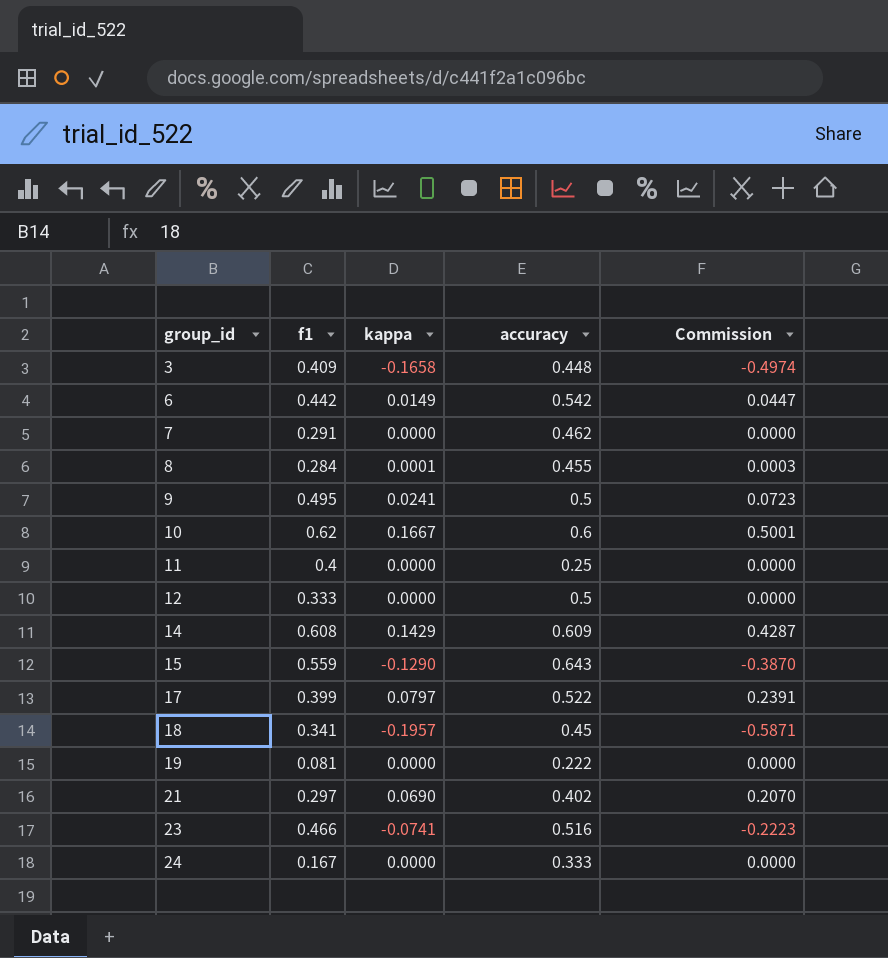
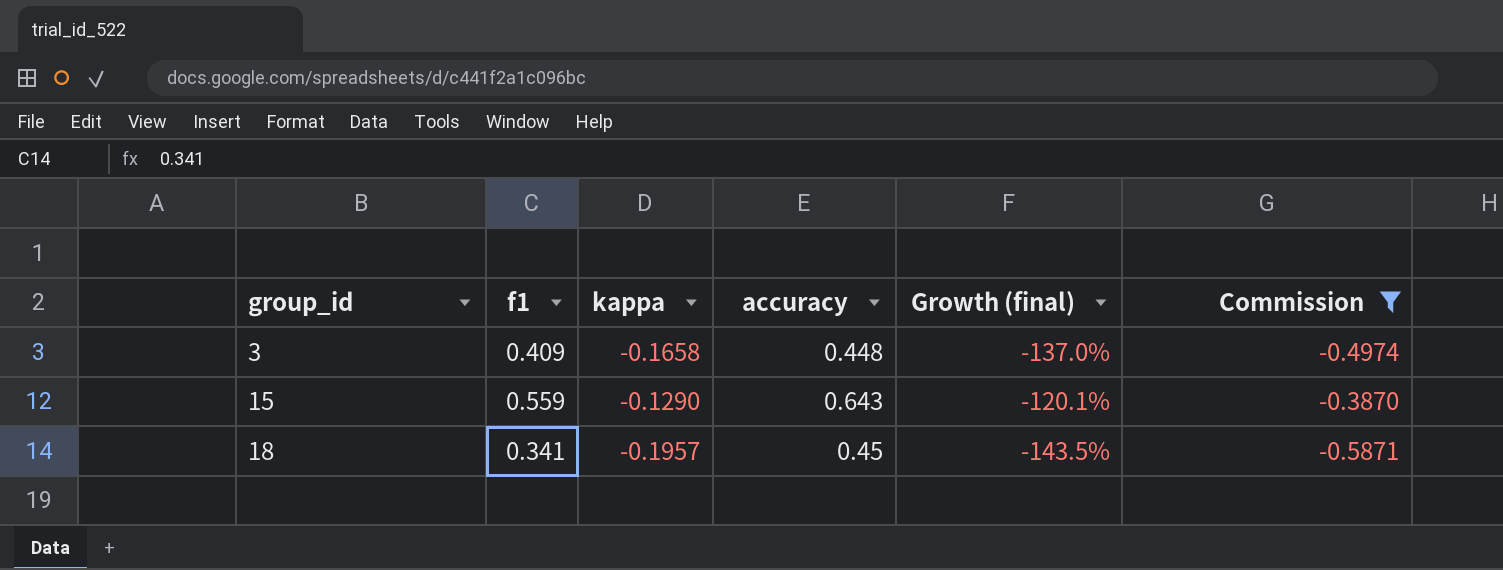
filter: none -> Commission <= -0.3870
column Growth (final) | formula: none -> ([kappa] - [accuracy]) / [accuracy]

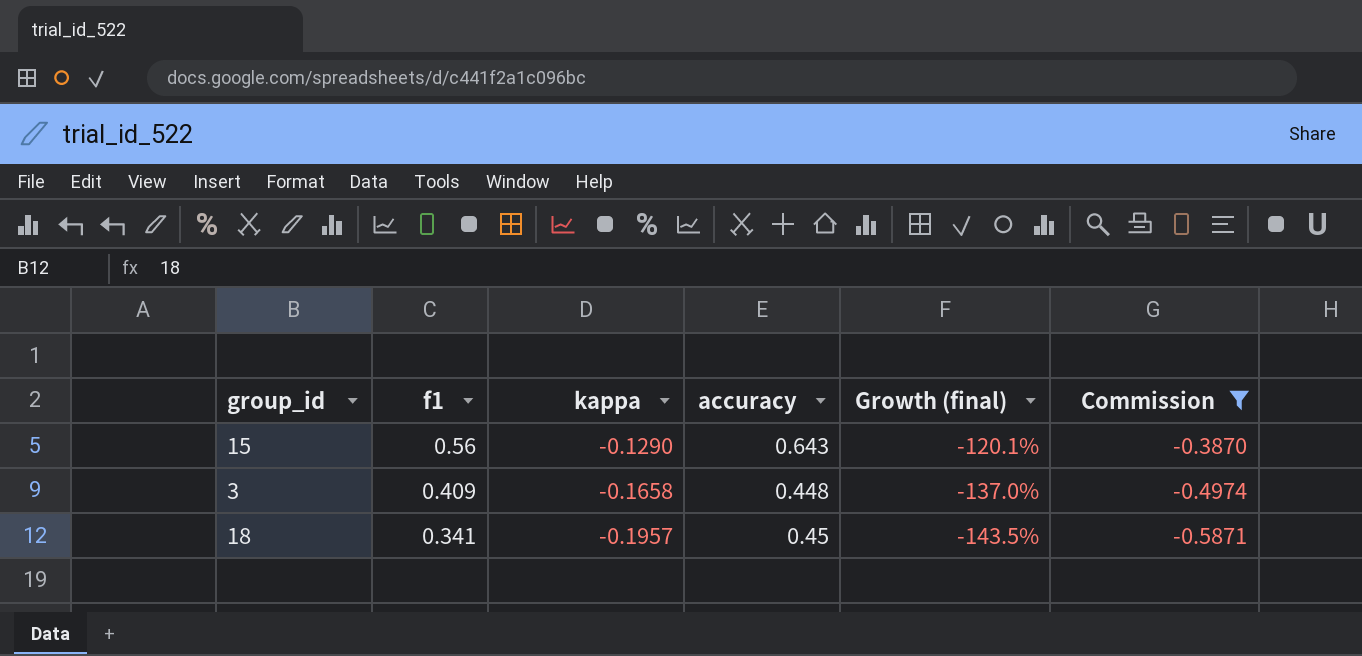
row order: group_id ascending -> f1 descending
15 | f1: 0.559 -> 0.56

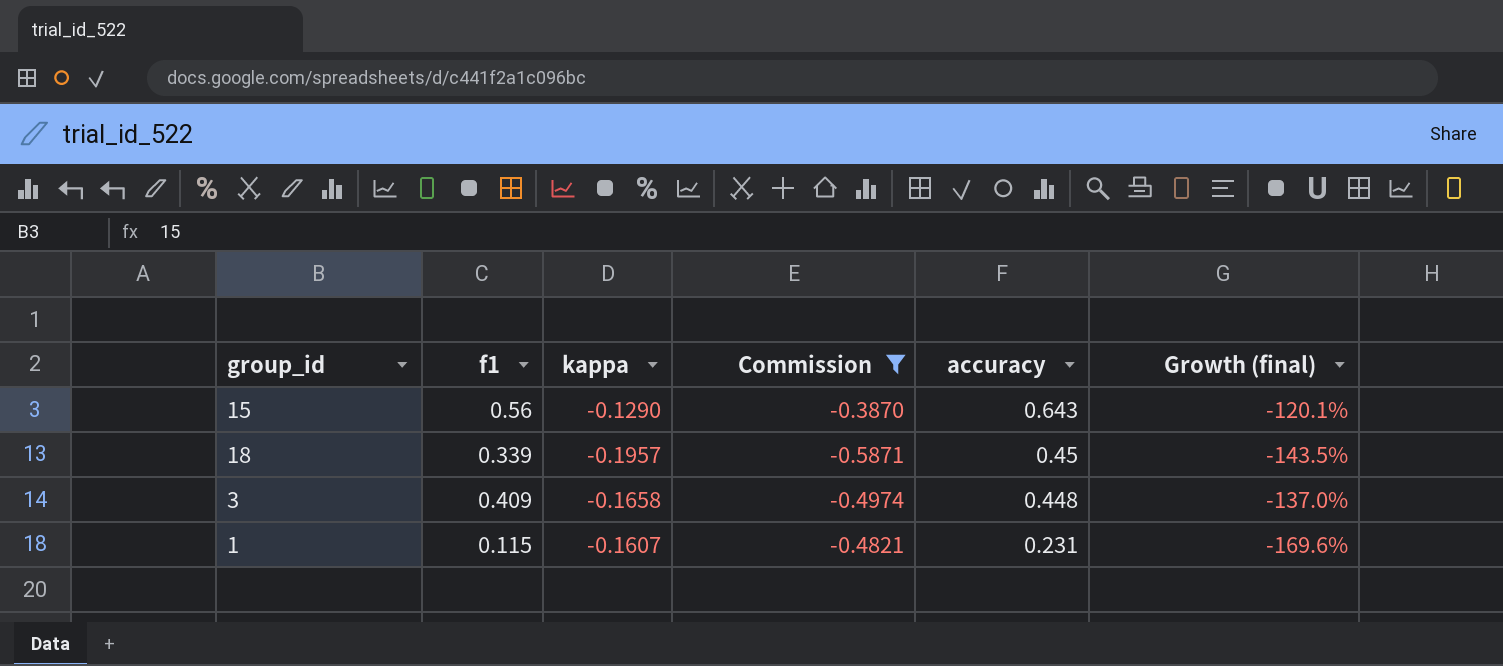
row order: f1 descending -> accuracy descending
column Commission | position: 6 -> 4
18 | f1: 0.341 -> 0.339
row 1: none -> 0.115 | -0.1607 | -0.4821 | 0.231 | -169.6%

